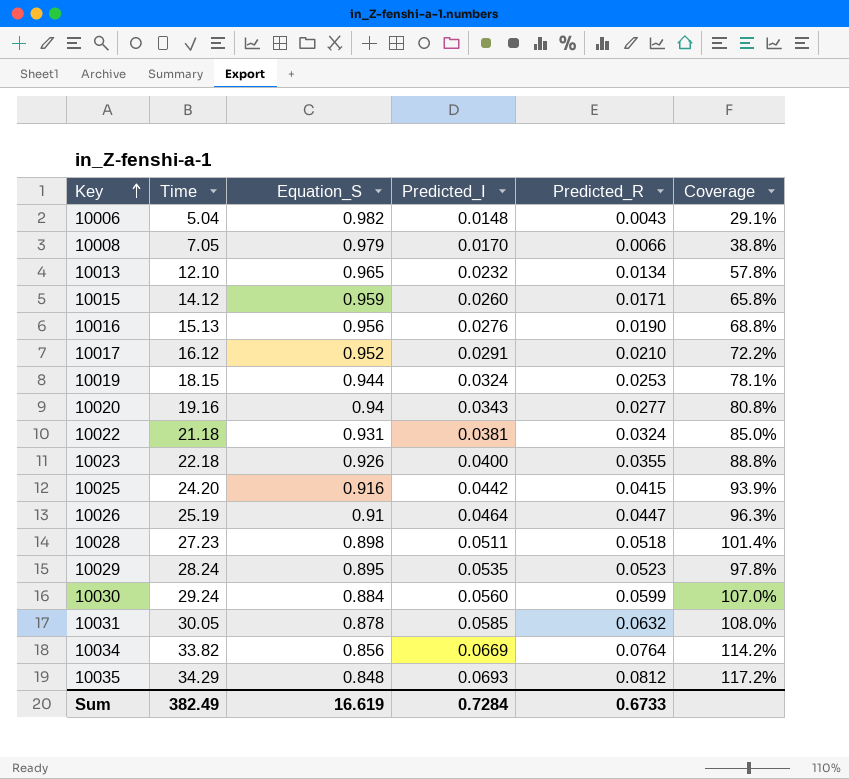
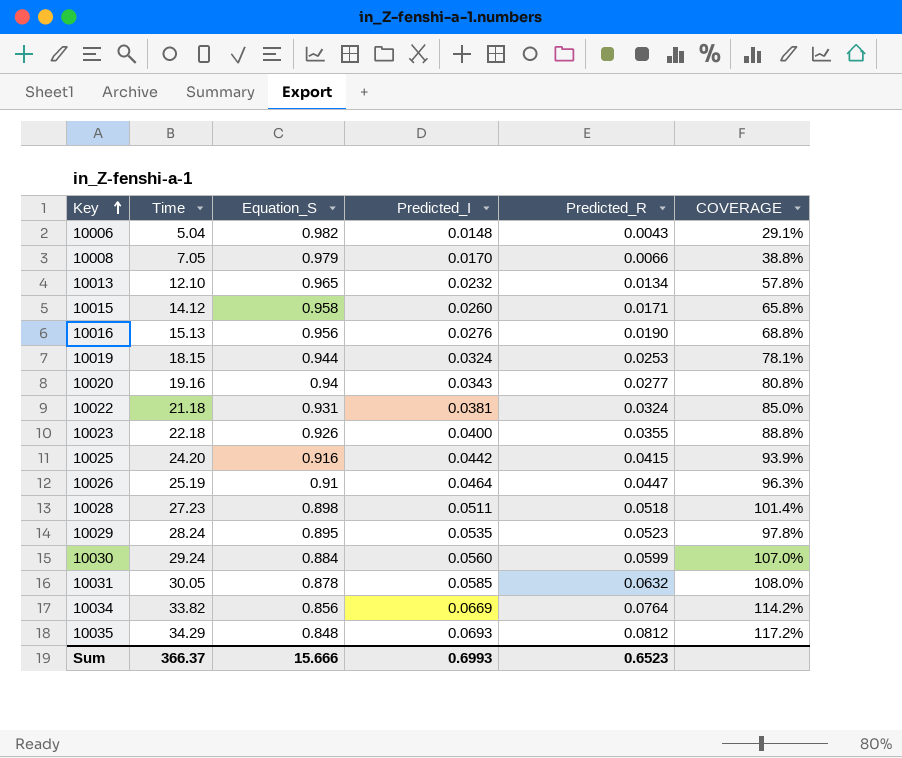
column name: Coverage -> COVERAGE
row 10017: 16.12 | 0.952 | 0.0291 | 0.0210 | 72.2% -> none
10015 | Equation_S: 0.959 -> 0.958
Sum | Time: 382.49 -> 366.37
Sum | Equation_S: 16.619 -> 15.666
Sum | Predicted_I: 0.7284 -> 0.6993
Sum | Predicted_R: 0.6733 -> 0.6523

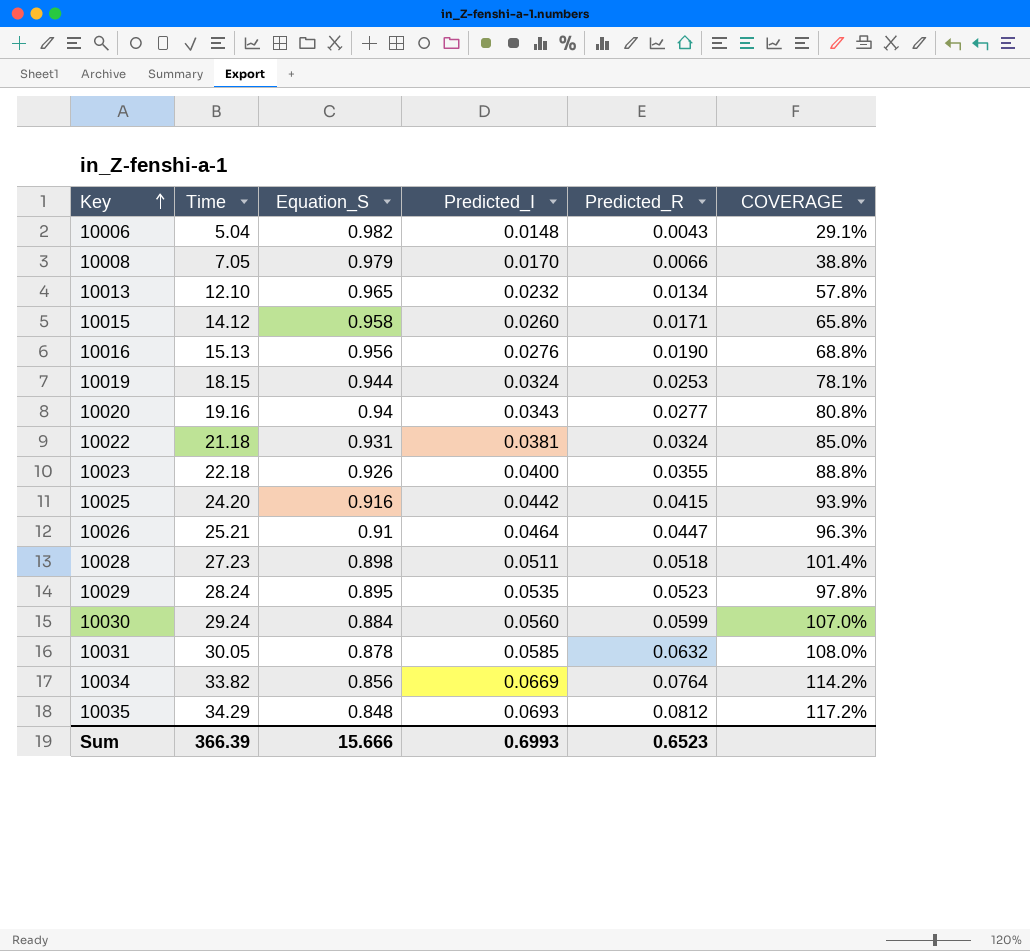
10026 | Time: 25.19 -> 25.21
Sum | Time: 366.37 -> 366.39

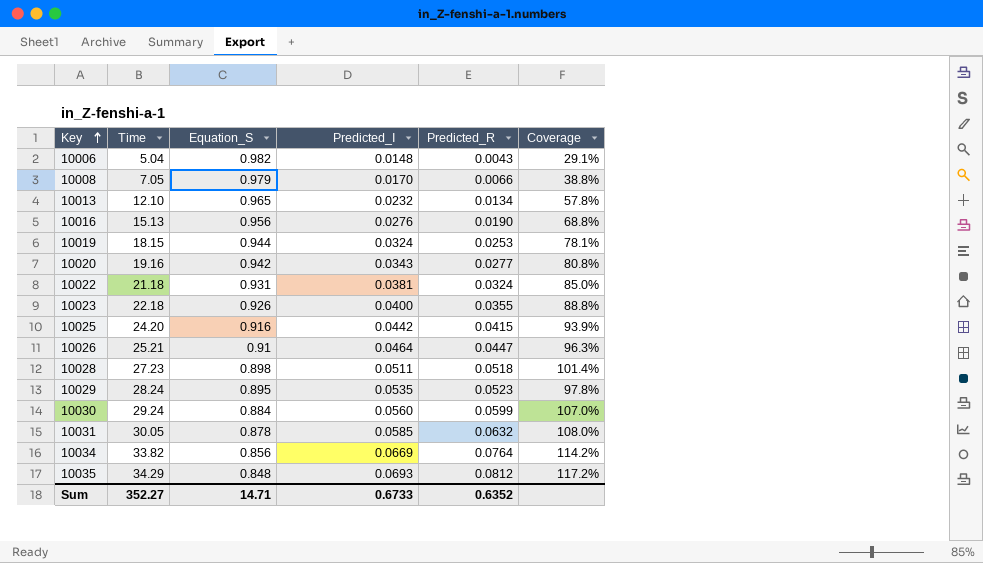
column name: COVERAGE -> Coverage
row 10015: 14.12 | 0.958 | 0.0260 | 0.0171 | 65.8% -> none
10020 | Equation_S: 0.94 -> 0.942
Sum | Time: 366.39 -> 352.27
Sum | Equation_S: 15.666 -> 14.71
Sum | Predicted_I: 0.6993 -> 0.6733
Sum | Predicted_R: 0.6523 -> 0.6352

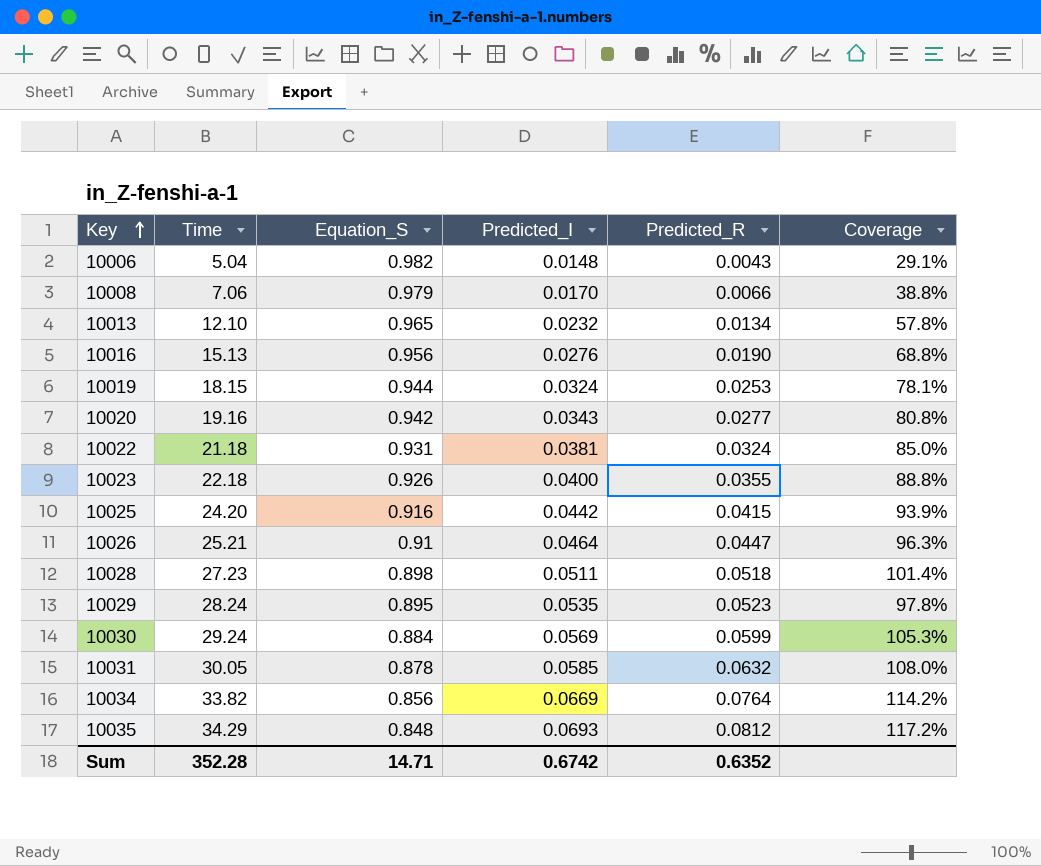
10008 | Time: 7.05 -> 7.06
10030 | Predicted_I: 0.0560 -> 0.0569
10030 | Coverage: 107.0% -> 105.3%
Sum | Time: 352.27 -> 352.28
Sum | Predicted_I: 0.6733 -> 0.6742

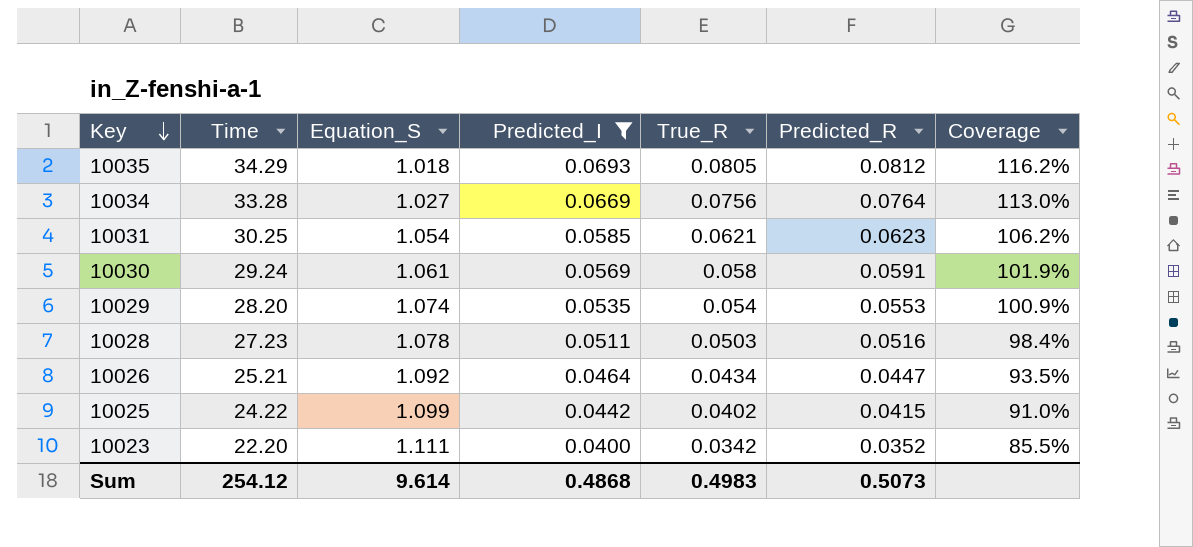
filter: none -> Predicted_I >= 0.0400
row order: Key ascending -> Key descending
column True_R | position: none -> 5
column Coverage | formula: [Predicted_R] / [Predicted_I] -> [True_R] / [Predicted_I]
10035 | Equation_S: 0.848 -> 1.018
10034 | Time: 33.82 -> 33.28
10034 | Equation_S: 0.856 -> 1.027
10031 | Time: 30.05 -> 30.25
10031 | Equation_S: 0.878 -> 1.054
10031 | Predicted_R: 0.0632 -> 0.0623
10030 | Equation_S: 0.884 -> 1.061
10030 | Predicted_R: 0.0599 -> 0.0591
10029 | Time: 28.24 -> 28.20
10029 | Equation_S: 0.895 -> 1.074
10029 | Predicted_R: 0.0523 -> 0.0553
10028 | Equation_S: 0.898 -> 1.078
10028 | Predicted_R: 0.0518 -> 0.0516
10026 | Equation_S: 0.91 -> 1.092
10025 | Time: 24.20 -> 24.22
10025 | Equation_S: 0.916 -> 1.099
10023 | Time: 22.18 -> 22.20
10023 | Equation_S: 0.926 -> 1.111
10023 | Predicted_R: 0.0355 -> 0.0352
Sum | Time: 352.28 -> 254.12
Sum | Equation_S: 14.71 -> 9.614
Sum | Predicted_I: 0.6742 -> 0.4868
Sum | Predicted_R: 0.6352 -> 0.5073

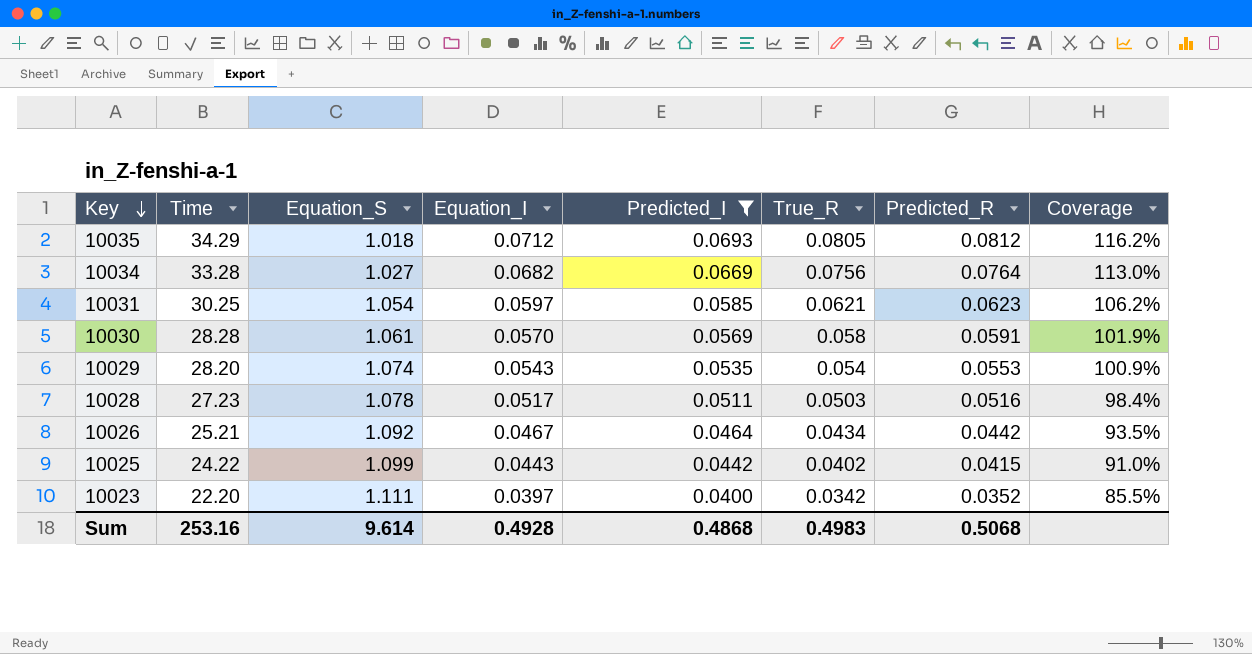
column Equation_I | position: none -> 4
10030 | Time: 29.24 -> 28.28
10026 | Predicted_R: 0.0447 -> 0.0442
Sum | Time: 254.12 -> 253.16
Sum | Predicted_R: 0.5073 -> 0.5068

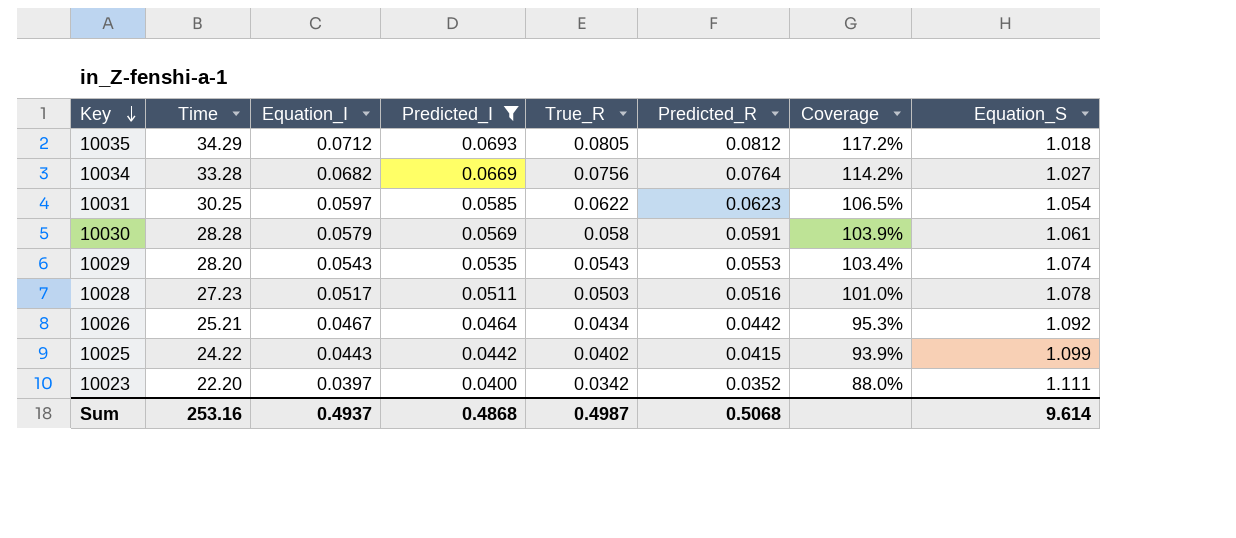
column Coverage | formula: [True_R] / [Predicted_I] -> [Predicted_R] / [Predicted_I]
column Equation_S | position: 3 -> 8
10031 | True_R: 0.0621 -> 0.0622
10030 | Equation_I: 0.0570 -> 0.0579
10029 | True_R: 0.054 -> 0.0543
Sum | Equation_I: 0.4928 -> 0.4937
Sum | True_R: 0.4983 -> 0.4987

